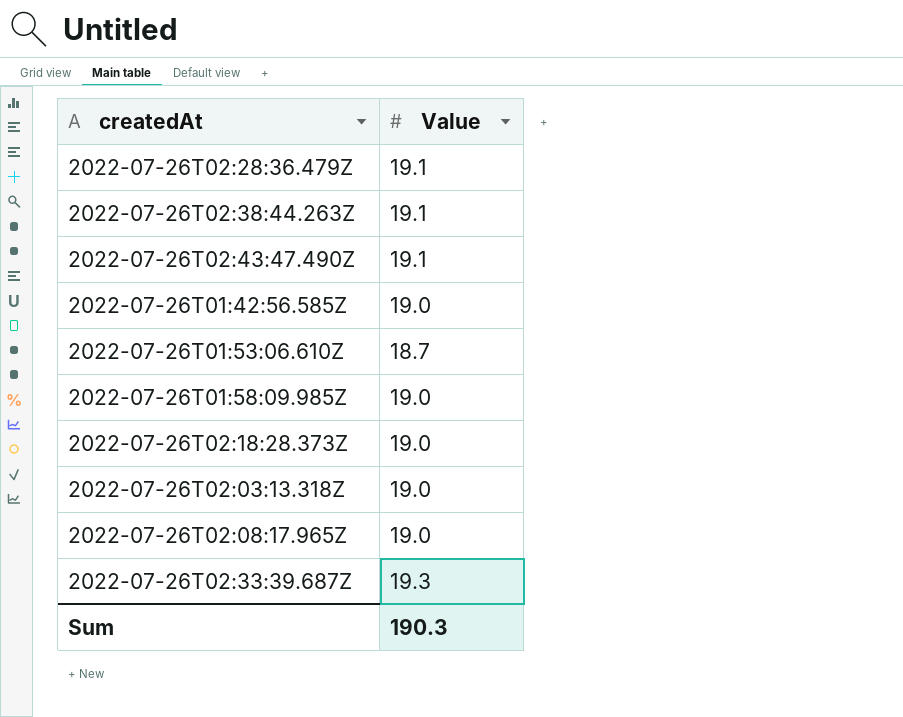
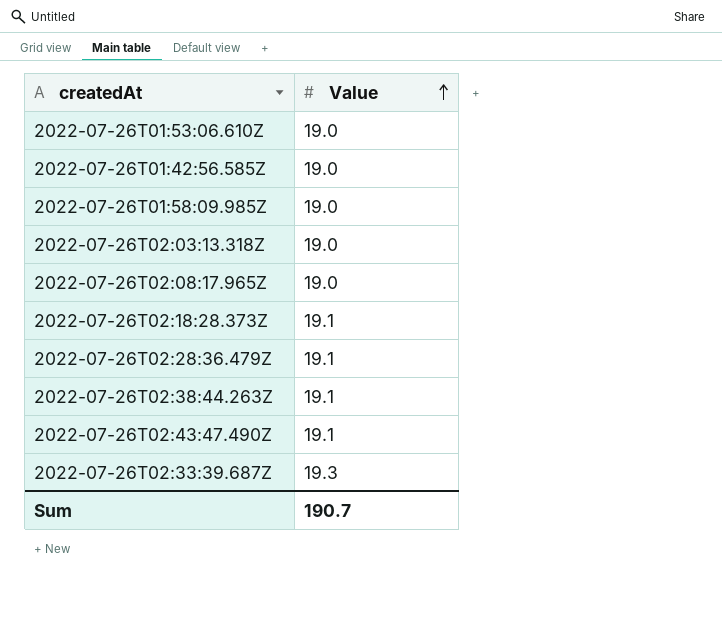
row order: none -> Value ascending
2022-07-26T01:53:06.610Z | Value: 18.7 -> 19.0
2022-07-26T02:18:28.373Z | Value: 19.0 -> 19.1
Sum | Value: 190.3 -> 190.7

